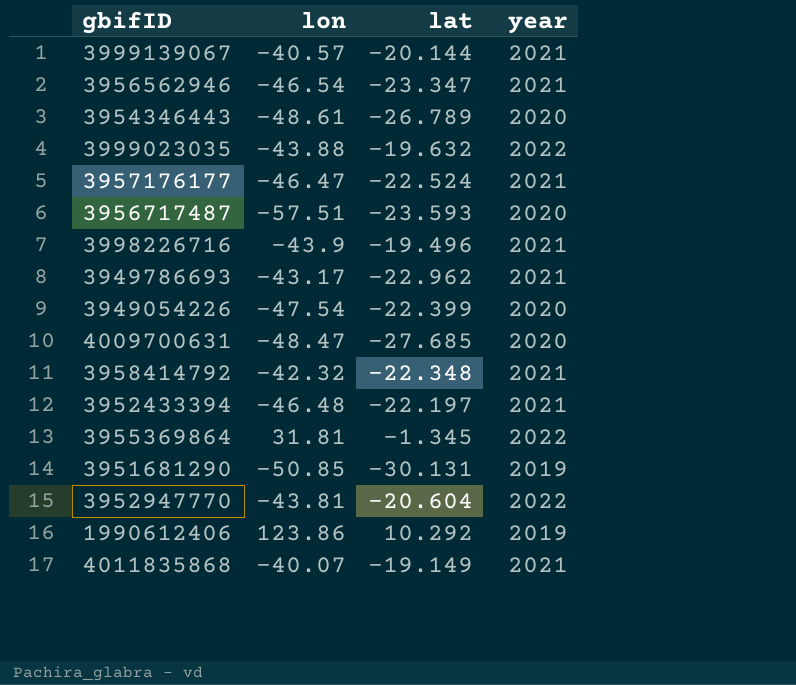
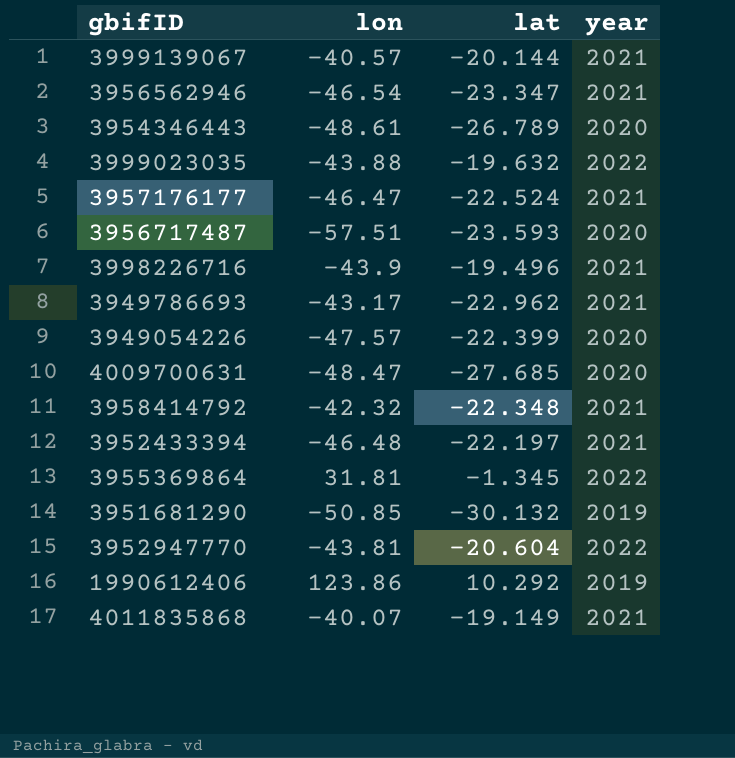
3949054226 | lon: -47.54 -> -47.57
3951681290 | lat: -30.131 -> -30.132

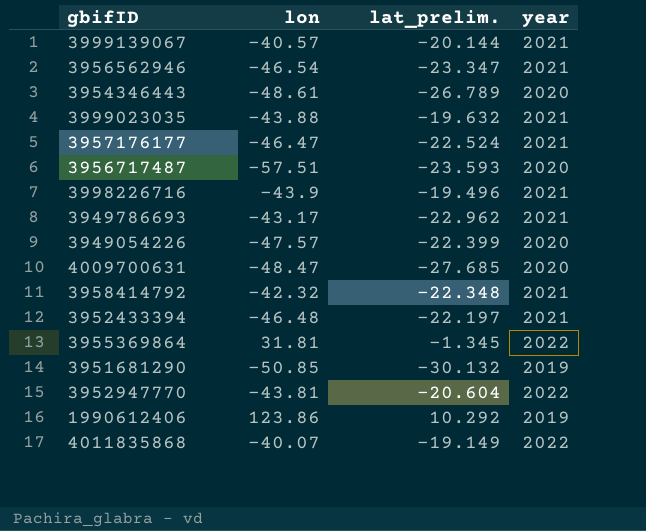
column name: lat -> lat_prelim.
3999023035 | year: 2022 -> 2021
4011835868 | year: 2021 -> 2022

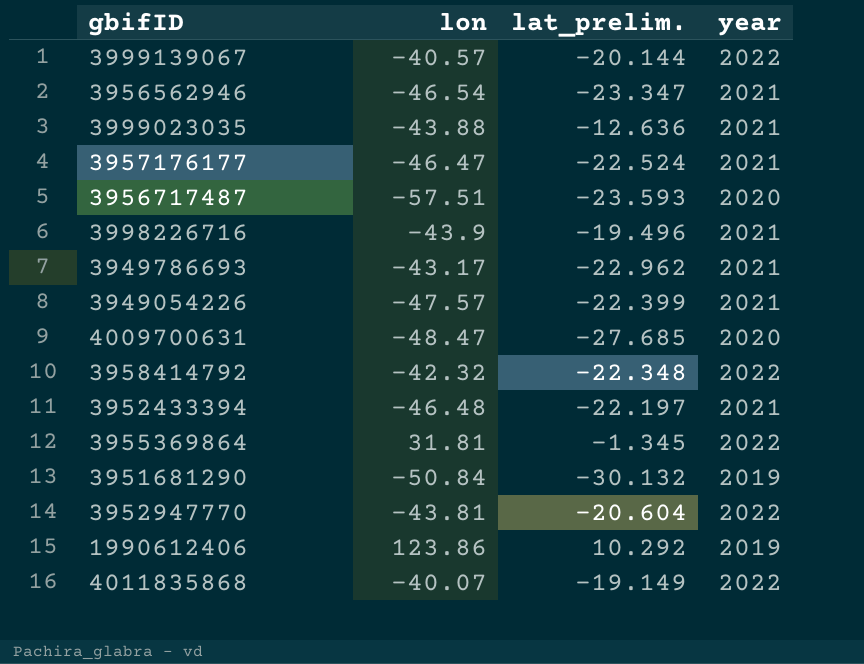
row 3954346443: -48.61 | -26.789 | 2020 -> none
3999139067 | year: 2021 -> 2022
3999023035 | lat_prelim.: -19.632 -> -12.636
3949054226 | year: 2020 -> 2021
3958414792 | year: 2021 -> 2022
3951681290 | lon: -50.85 -> -50.84

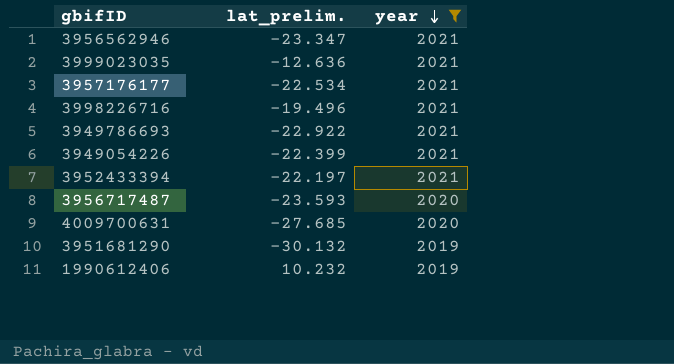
filter: none -> year != 2022
row order: none -> year descending
column lon | position: 2 -> none
3957176177 | lat_prelim.: -22.524 -> -22.534
3949786693 | lat_prelim.: -22.962 -> -22.922
1990612406 | lat_prelim.: 10.292 -> 10.232

